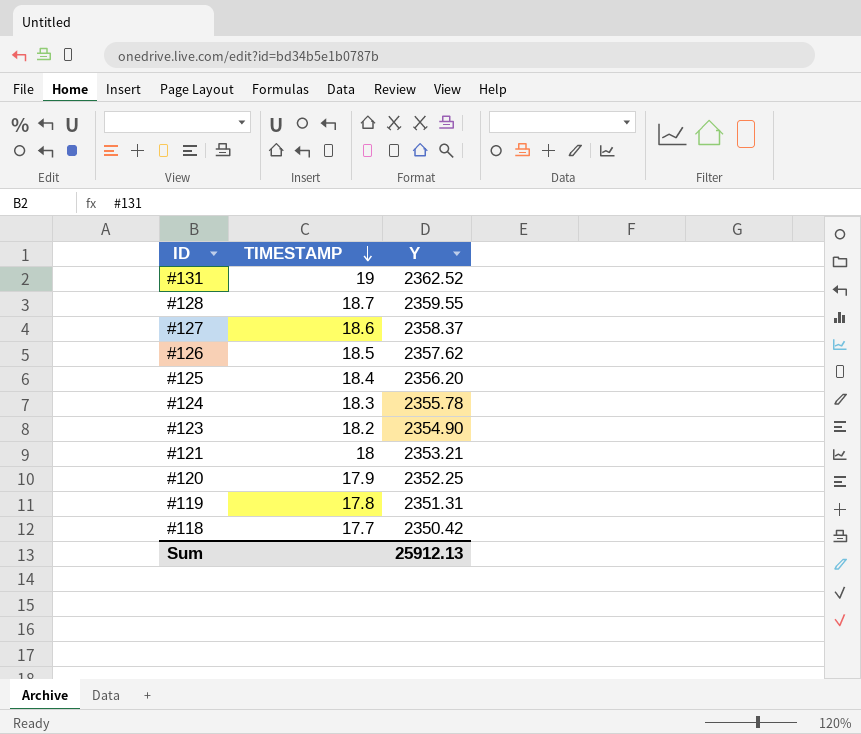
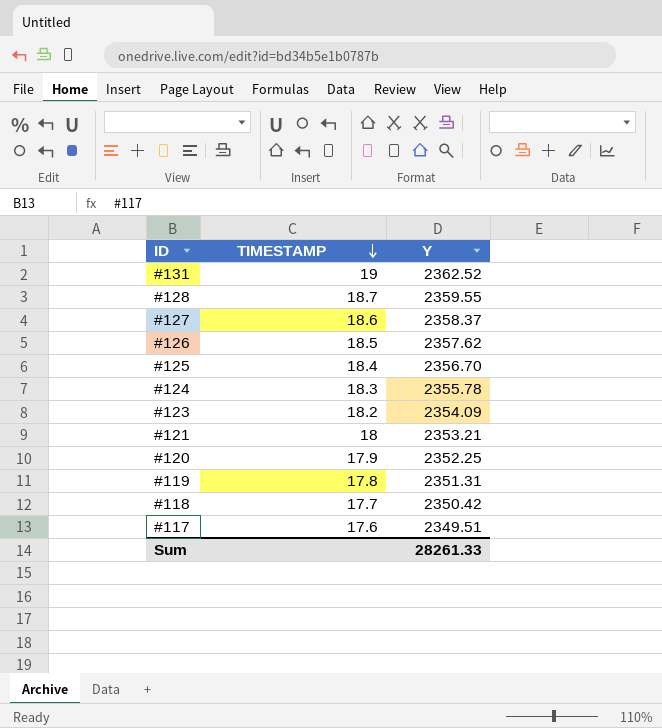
#125 | Y: 2356.20 -> 2356.70
#123 | Y: 2354.90 -> 2354.09
row #117: none -> 17.6 | 2349.51
Sum | Y: 25912.13 -> 28261.33

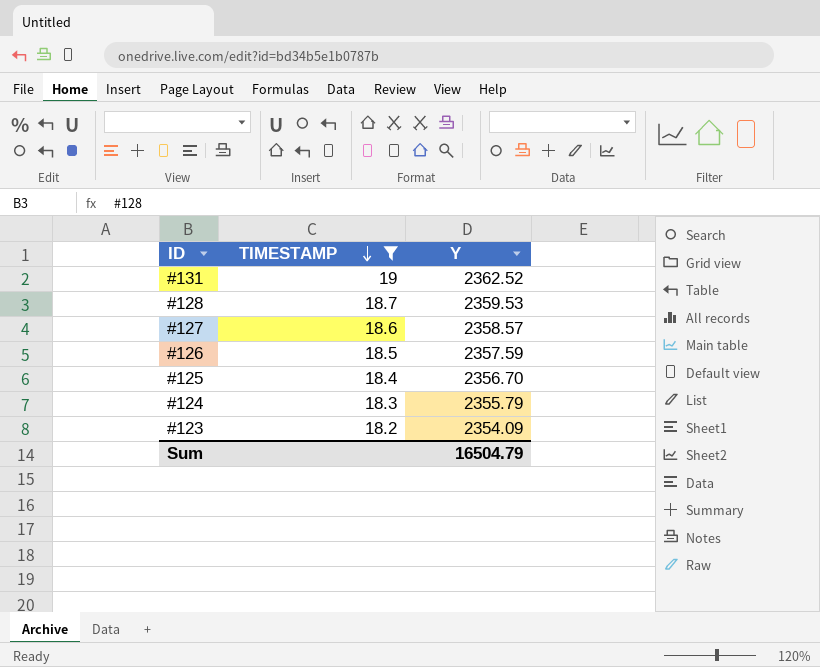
filter: none -> TIMESTAMP >= 18.2
#128 | Y: 2359.55 -> 2359.53
#127 | Y: 2358.37 -> 2358.57
#126 | Y: 2357.62 -> 2357.59
#124 | Y: 2355.78 -> 2355.79
Sum | Y: 28261.33 -> 16504.79

